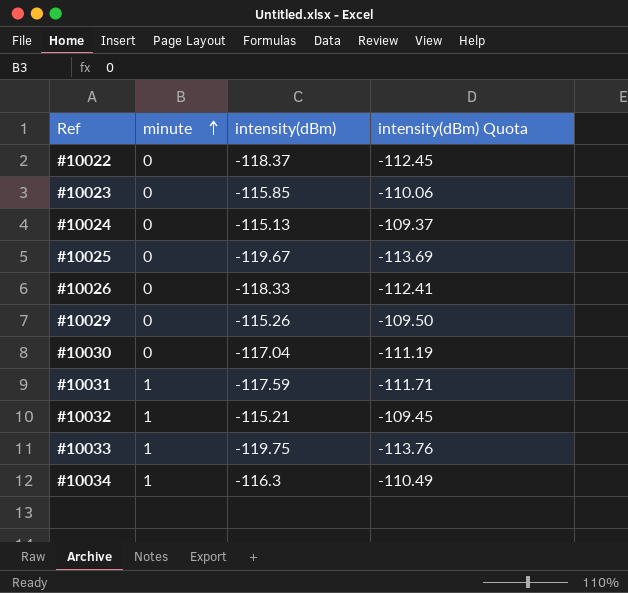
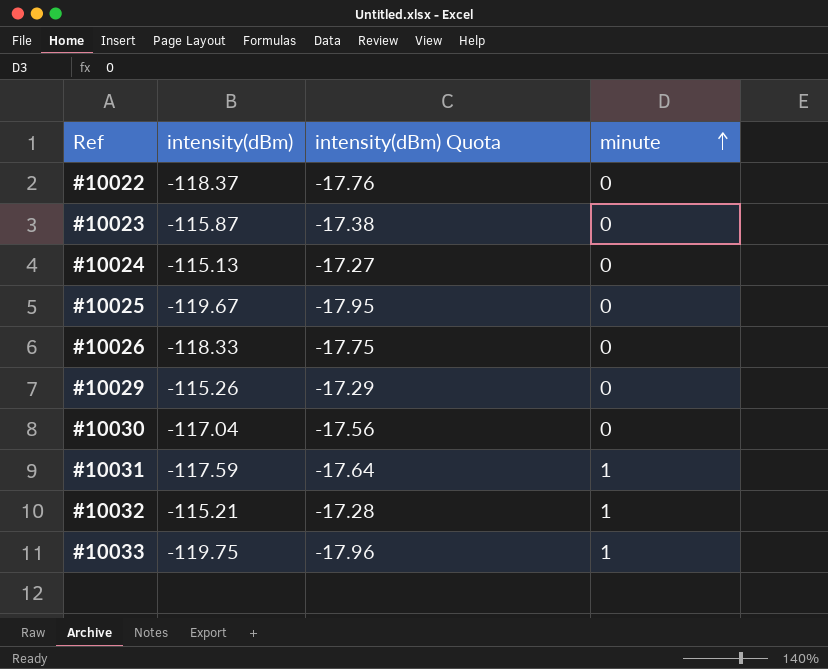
column intensity(dBm) Quota | formula: [intensity(dBm)] * 0.95 -> [intensity(dBm)] * 0.15
column minute | position: 2 -> 4
row #10034: 1 | -116.3 | -110.49 -> none
#10023 | intensity(dBm): -115.85 -> -115.87

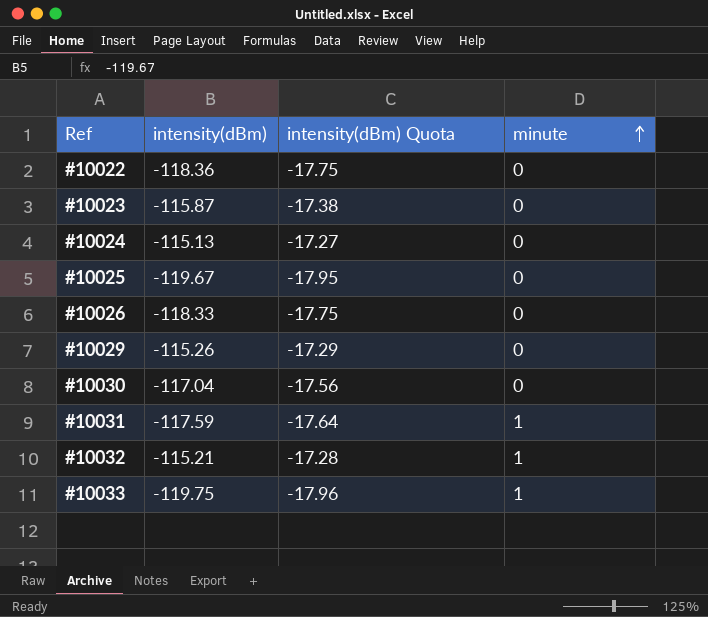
#10022 | intensity(dBm): -118.37 -> -118.36
#10022 | intensity(dBm) Quota: -17.76 -> -17.75

